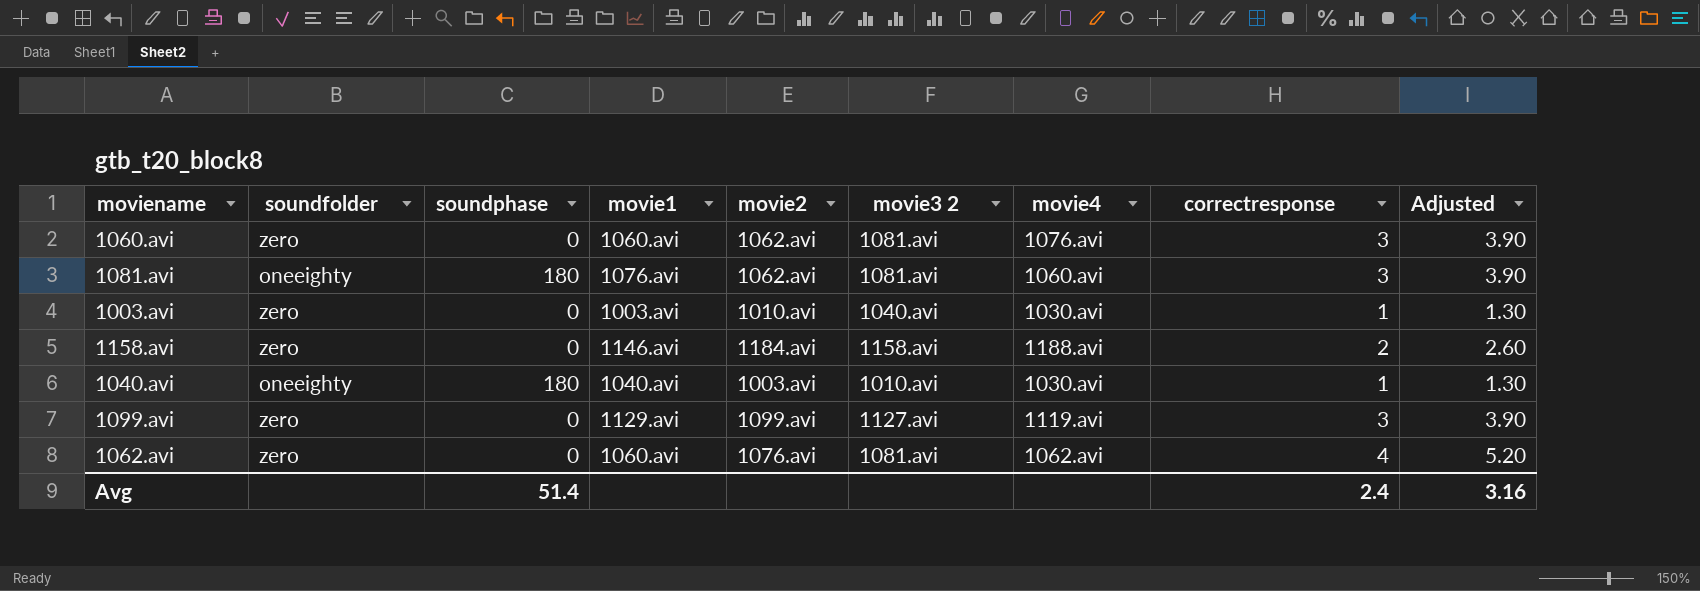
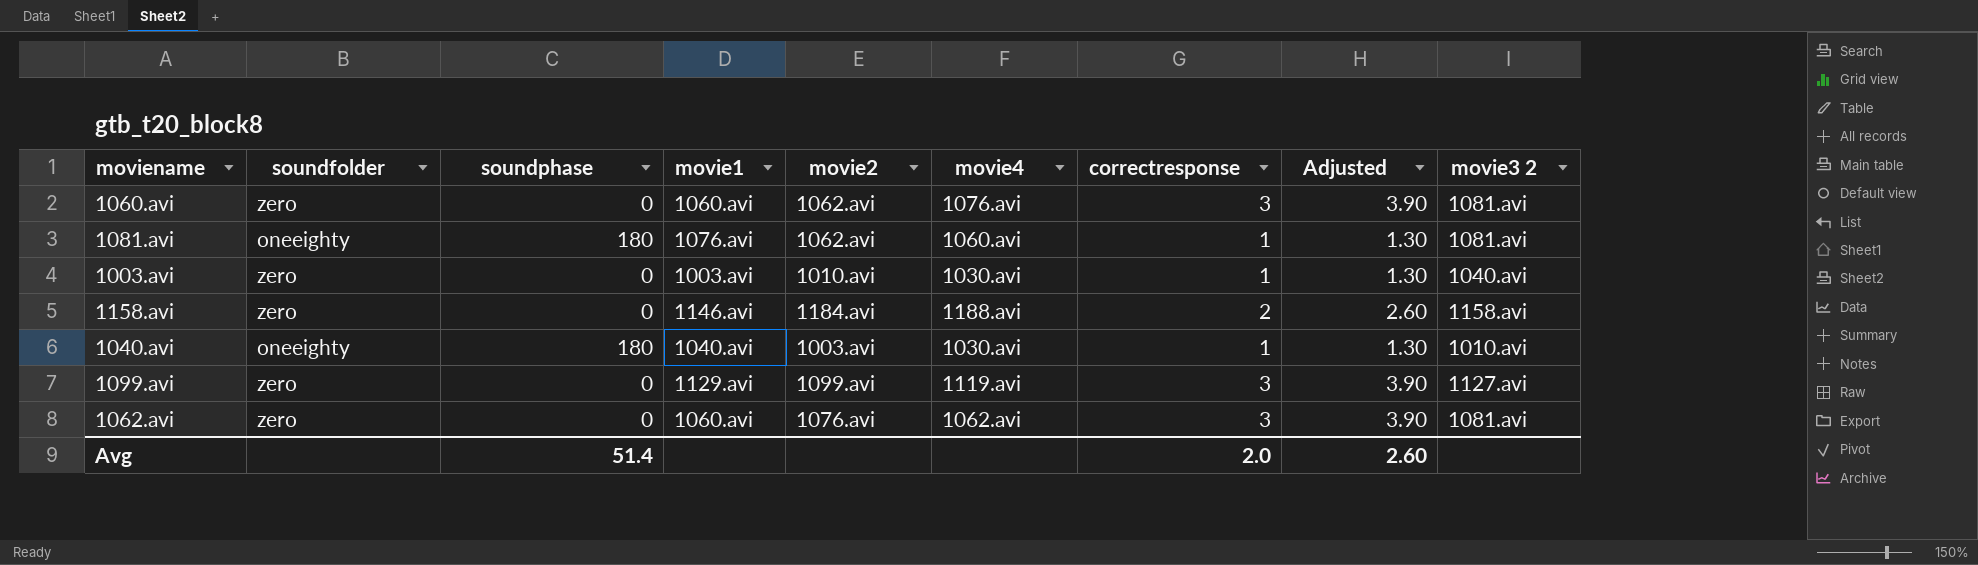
column movie3 2 | position: 6 -> 9
1081.avi | correctresponse: 3 -> 1
1081.avi | Adjusted: 3.90 -> 1.30
1062.avi | correctresponse: 4 -> 3
1062.avi | Adjusted: 5.20 -> 3.90
Avg | correctresponse: 2.4 -> 2.0
Avg | Adjusted: 3.16 -> 2.60

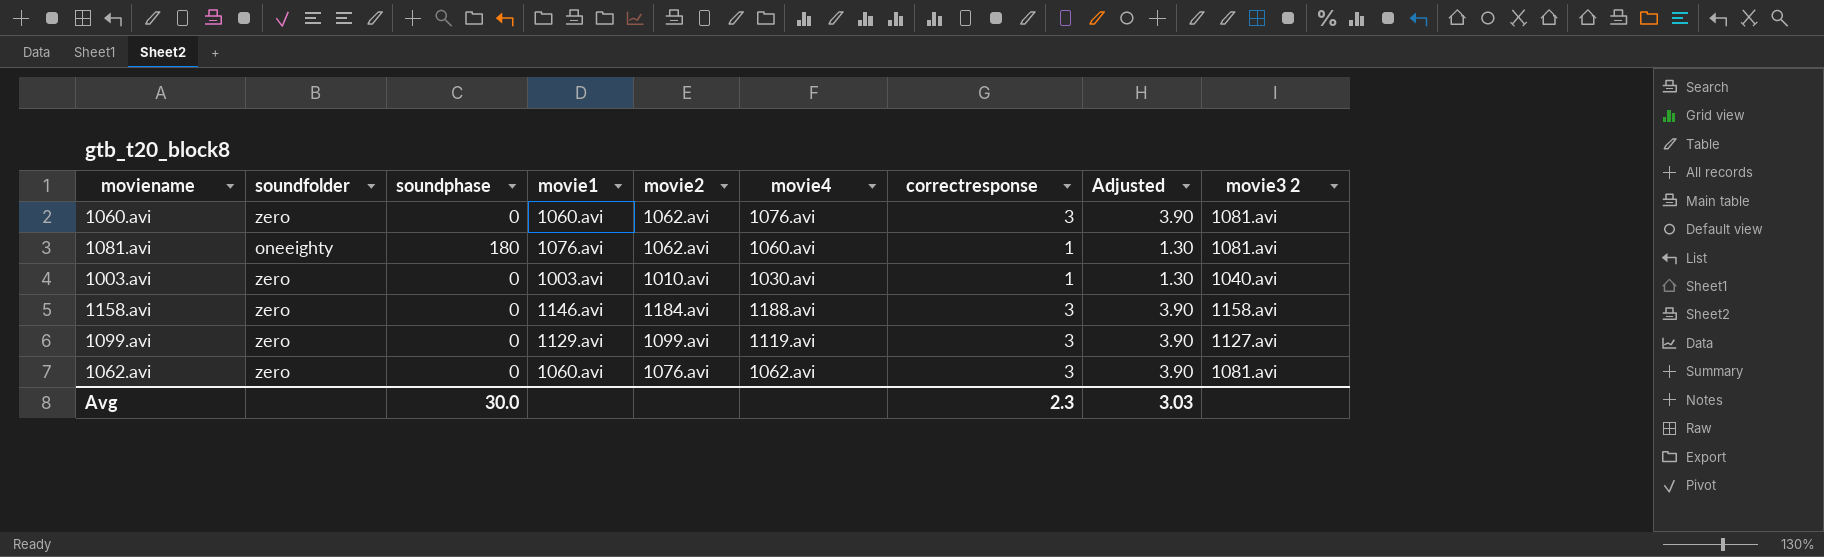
row 1040.avi: oneeighty | 180 | 1040.avi | 1003.avi | 1030.avi | 1 | 1.30 | 1010.avi -> none
1158.avi | correctresponse: 2 -> 3
1158.avi | Adjusted: 2.60 -> 3.90
Avg | soundphase: 51.4 -> 30.0
Avg | correctresponse: 2.0 -> 2.3
Avg | Adjusted: 2.60 -> 3.03

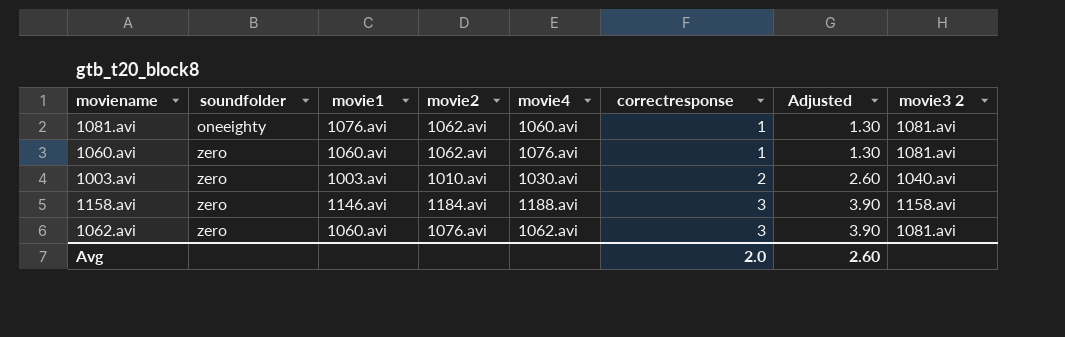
row order: none -> soundfolder ascending
column soundphase | position: 3 -> none
row 1099.avi: zero | 0 | 1129.avi | 1099.avi | 1119.avi | 3 | 3.90 | 1127.avi -> none
1060.avi | correctresponse: 3 -> 1
1060.avi | Adjusted: 3.90 -> 1.30
1003.avi | correctresponse: 1 -> 2
1003.avi | Adjusted: 1.30 -> 2.60
Avg | correctresponse: 2.3 -> 2.0
Avg | Adjusted: 3.03 -> 2.60

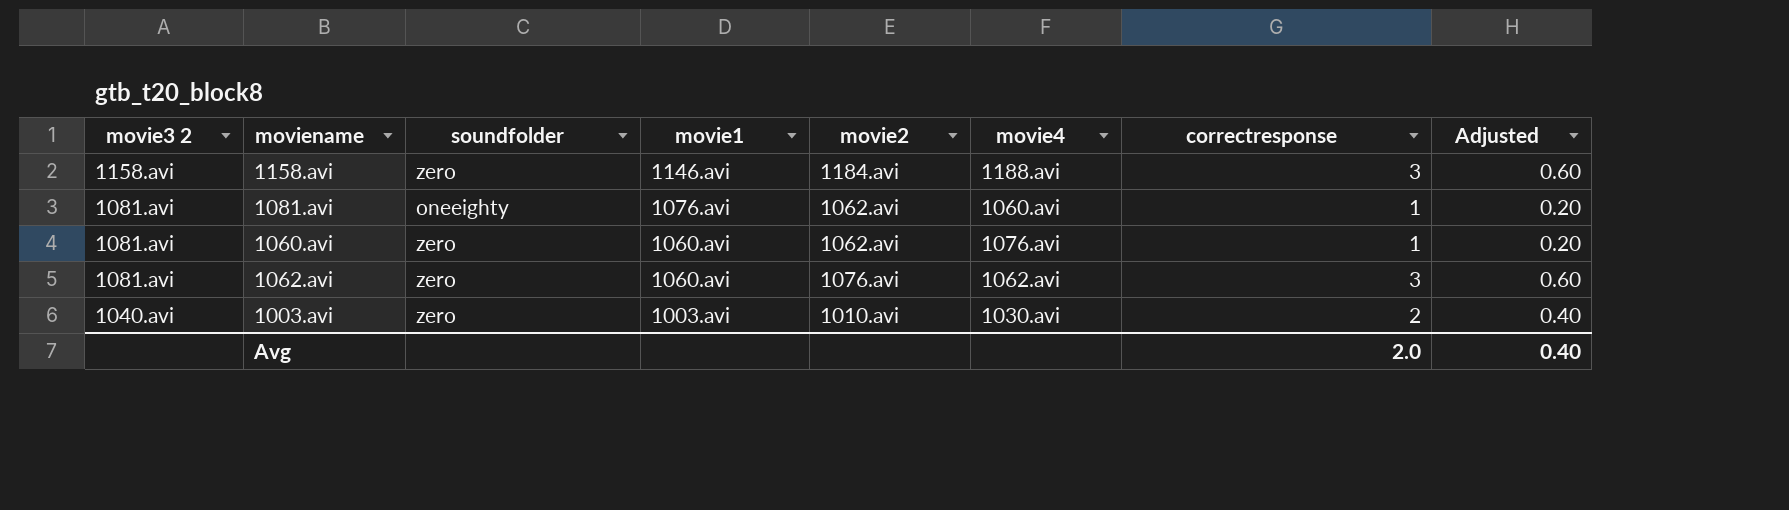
row order: soundfolder ascending -> movie3 2 descending
column movie3 2 | position: 8 -> 1
column Adjusted | formula: [correctresponse] * 1.3 -> [correctresponse] * 0.2
Avg | Adjusted: 2.60 -> 0.40

